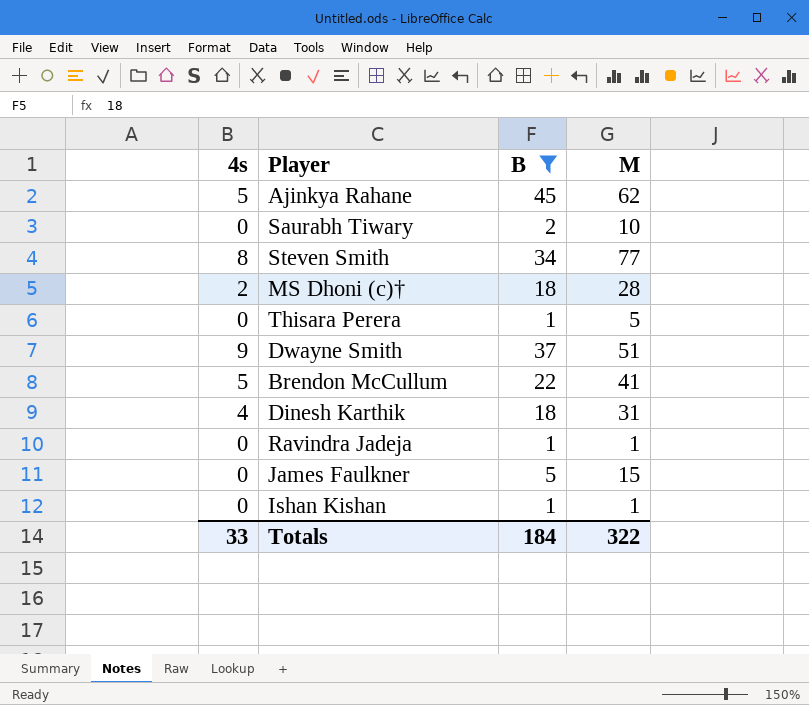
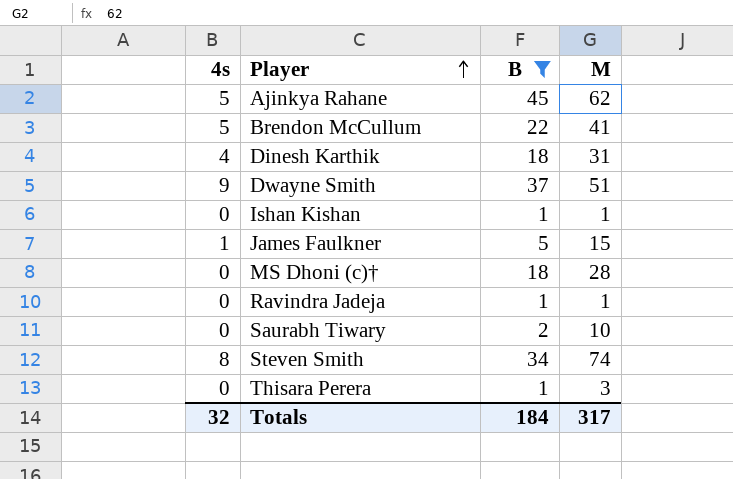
row order: none -> Player ascending
James Faulkner | 4s: 0 -> 1
MS Dhoni (c)† | 4s: 2 -> 0
Steven Smith | M: 77 -> 74
Thisara Perera | M: 5 -> 3
Totals | 4s: 33 -> 32
Totals | M: 322 -> 317

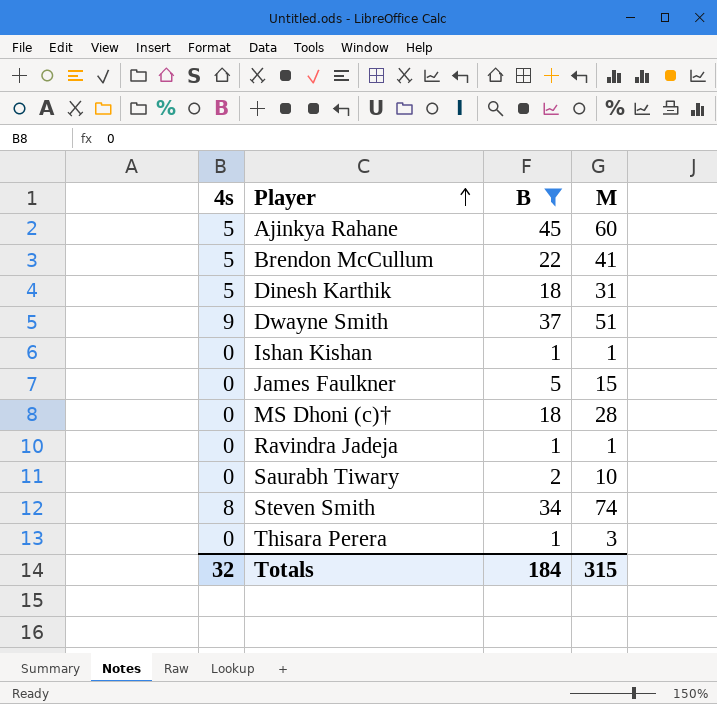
Ajinkya Rahane | M: 62 -> 60
Dinesh Karthik | 4s: 4 -> 5
James Faulkner | 4s: 1 -> 0
Totals | M: 317 -> 315

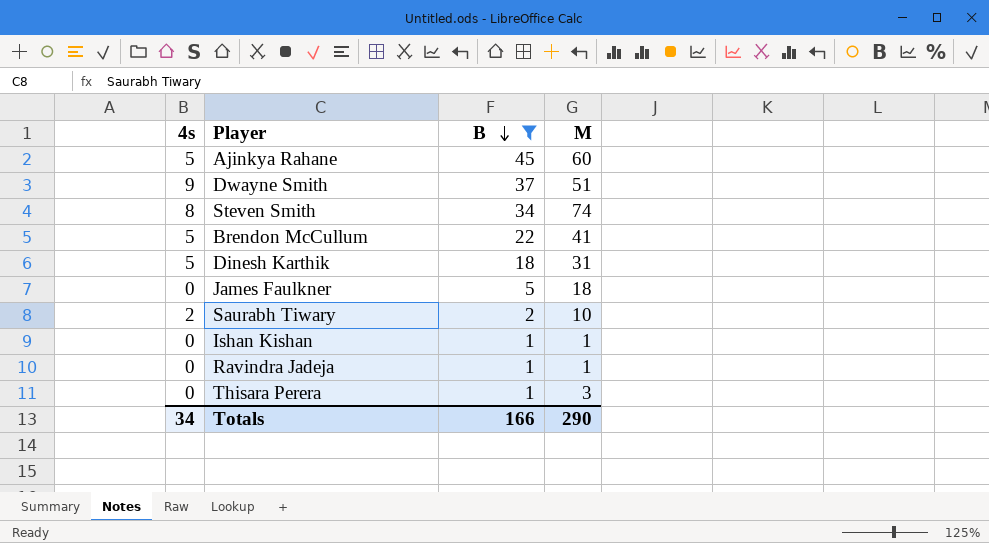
row order: Player ascending -> B descending
row MS Dhoni (c)†: 0 | 18 | 28 -> none
James Faulkner | M: 15 -> 18
Saurabh Tiwary | 4s: 0 -> 2
Totals | 4s: 32 -> 34
Totals | B: 184 -> 166
Totals | M: 315 -> 290

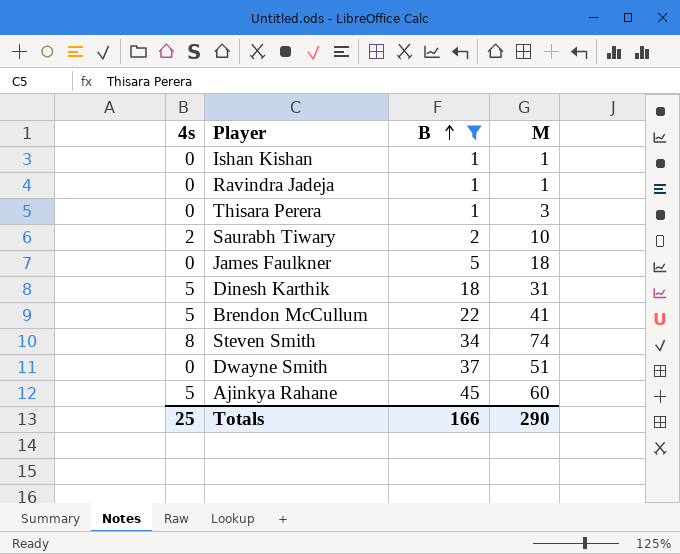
row order: B descending -> B ascending
Dwayne Smith | 4s: 9 -> 0
Totals | 4s: 34 -> 25

